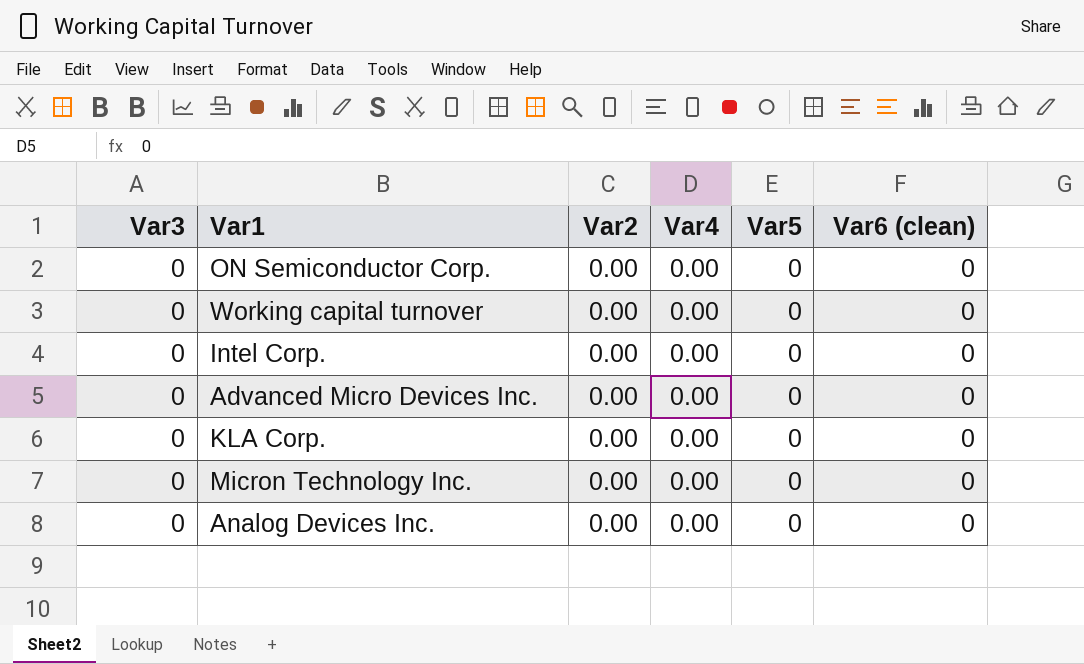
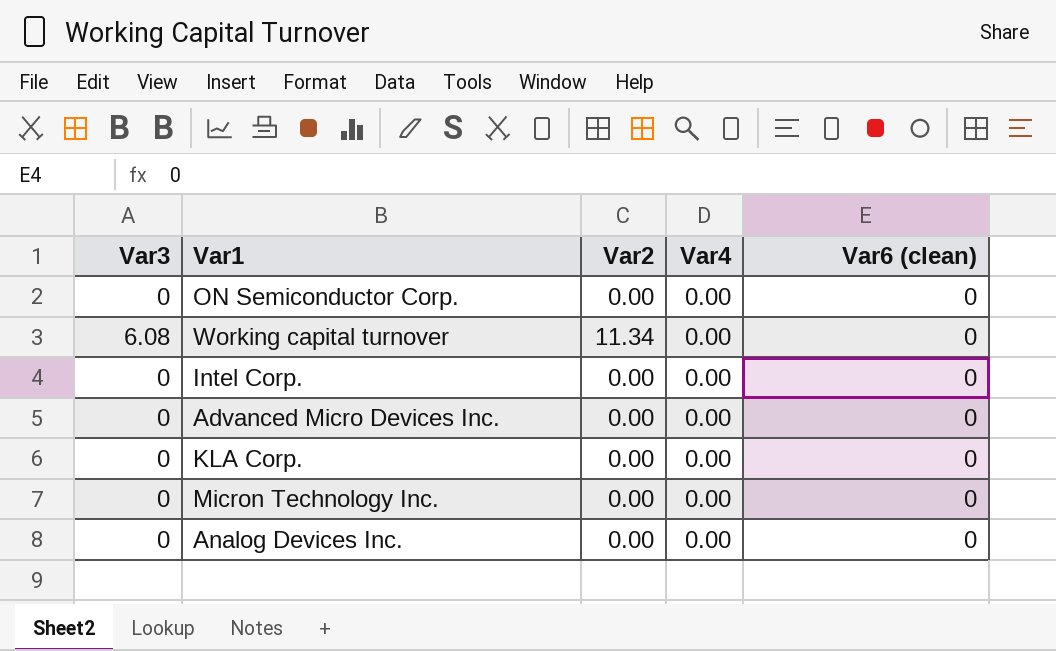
column Var5 | position: 5 -> none
Working capital turnover | Var3: 0 -> 6.08
Working capital turnover | Var2: 0.00 -> 11.34

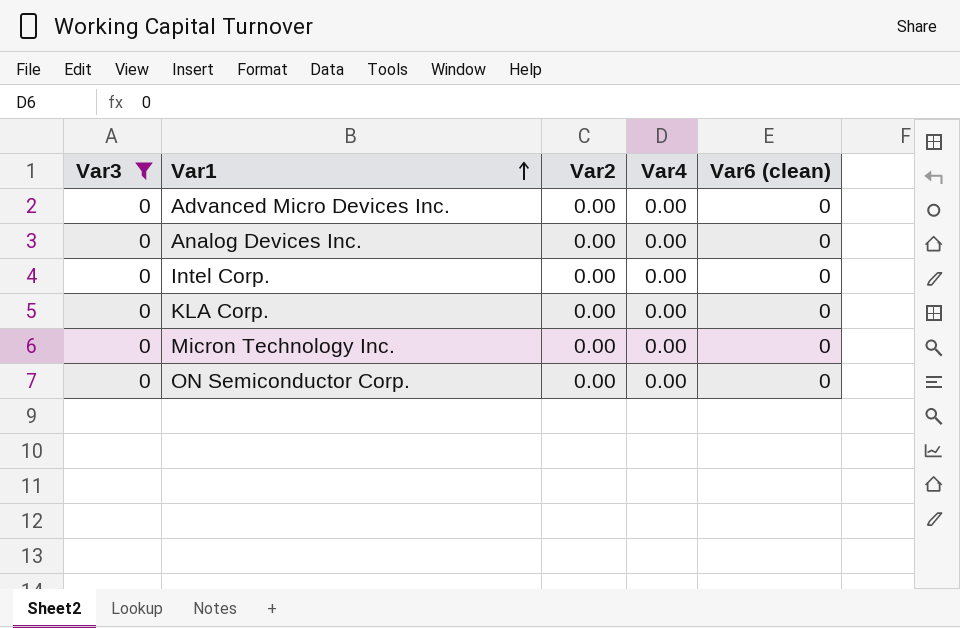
filter: none -> Var3 = 0
row order: none -> Var1 ascending

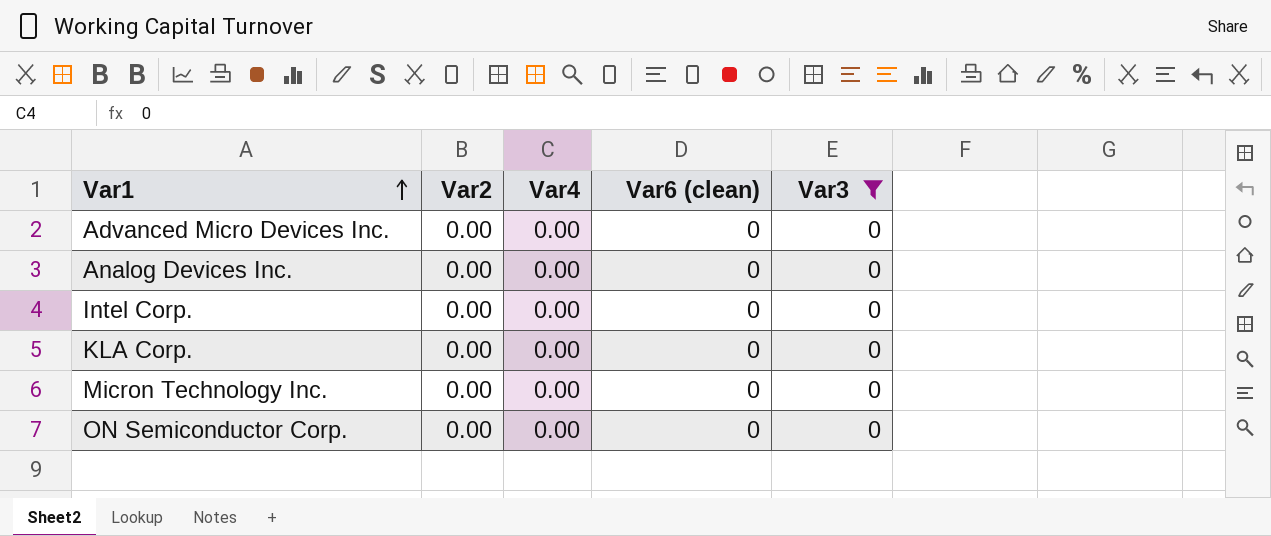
column Var3 | position: 1 -> 5

